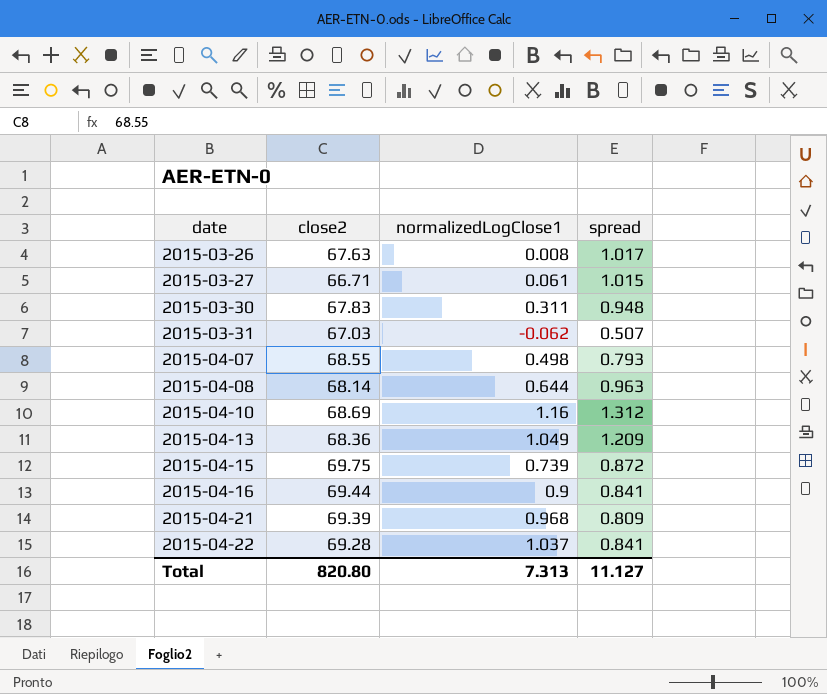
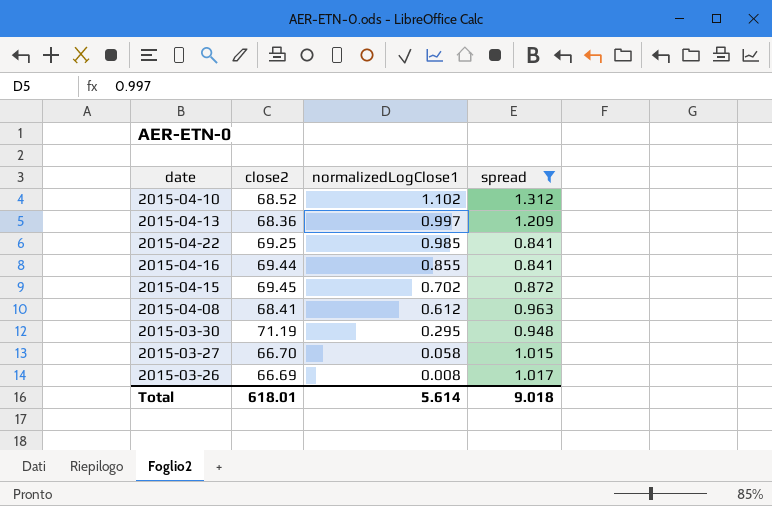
filter: none -> spread >= 0.841
row order: date ascending -> normalizedLogClose1 descending
2015-04-10 | close2: 68.69 -> 68.52
2015-04-10 | normalizedLogClose1: 1.16 -> 1.102
2015-04-13 | normalizedLogClose1: 1.049 -> 0.997
2015-04-22 | close2: 69.28 -> 69.25
2015-04-22 | normalizedLogClose1: 1.037 -> 0.985
2015-04-16 | normalizedLogClose1: 0.9 -> 0.855
2015-04-15 | close2: 69.75 -> 69.45
2015-04-15 | normalizedLogClose1: 0.739 -> 0.702
2015-04-08 | close2: 68.14 -> 68.41
2015-04-08 | normalizedLogClose1: 0.644 -> 0.612
2015-03-30 | close2: 67.83 -> 71.19
2015-03-30 | normalizedLogClose1: 0.311 -> 0.295
2015-03-27 | close2: 66.71 -> 66.70
2015-03-27 | normalizedLogClose1: 0.061 -> 0.058
2015-03-26 | close2: 67.63 -> 66.69
Total | close2: 820.80 -> 618.01
Total | normalizedLogClose1: 7.313 -> 5.614
Total | spread: 11.127 -> 9.018

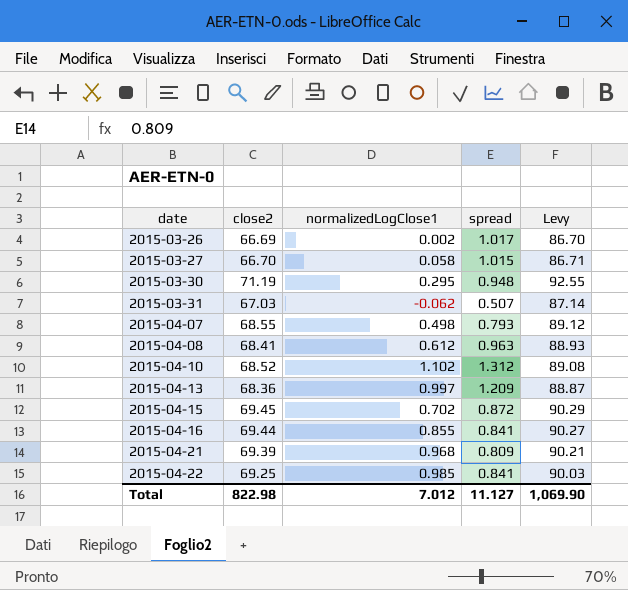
filter: spread >= 0.841 -> none
row order: normalizedLogClose1 descending -> date ascending
column Levy | formula: none -> [close2] * 1.3
2015-03-26 | normalizedLogClose1: 0.008 -> 0.002
Total | close2: 618.01 -> 822.98
Total | normalizedLogClose1: 5.614 -> 7.012
Total | spread: 9.018 -> 11.127

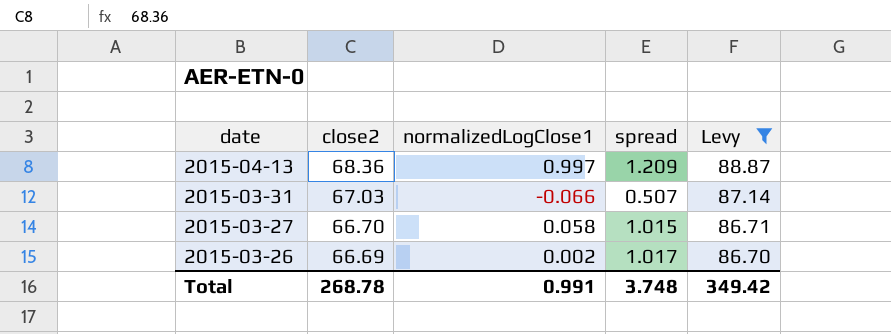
filter: none -> Levy <= 88.87
row order: date ascending -> date descending
2015-03-31 | normalizedLogClose1: -0.062 -> -0.066
Total | close2: 822.98 -> 268.78
Total | normalizedLogClose1: 7.012 -> 0.991
Total | spread: 11.127 -> 3.748
Total | Levy: 1,069.90 -> 349.42

